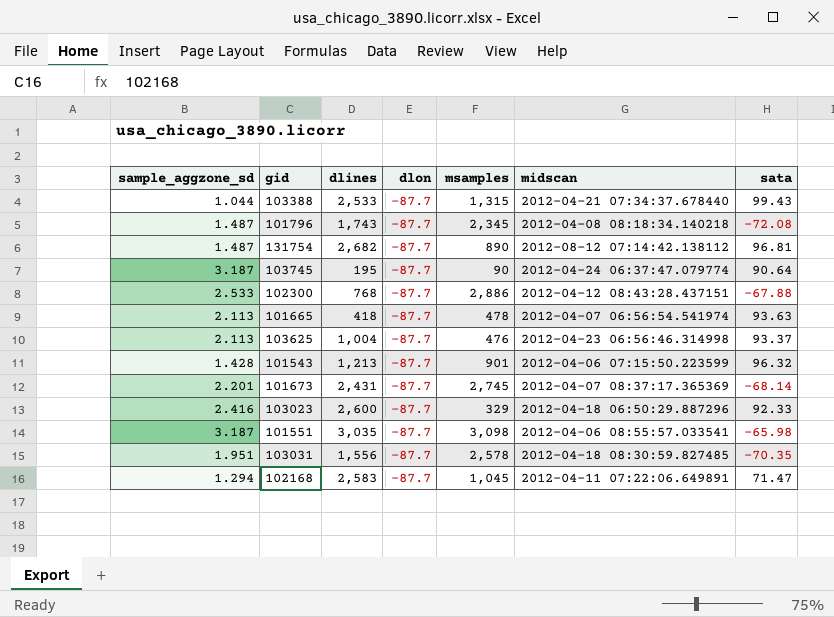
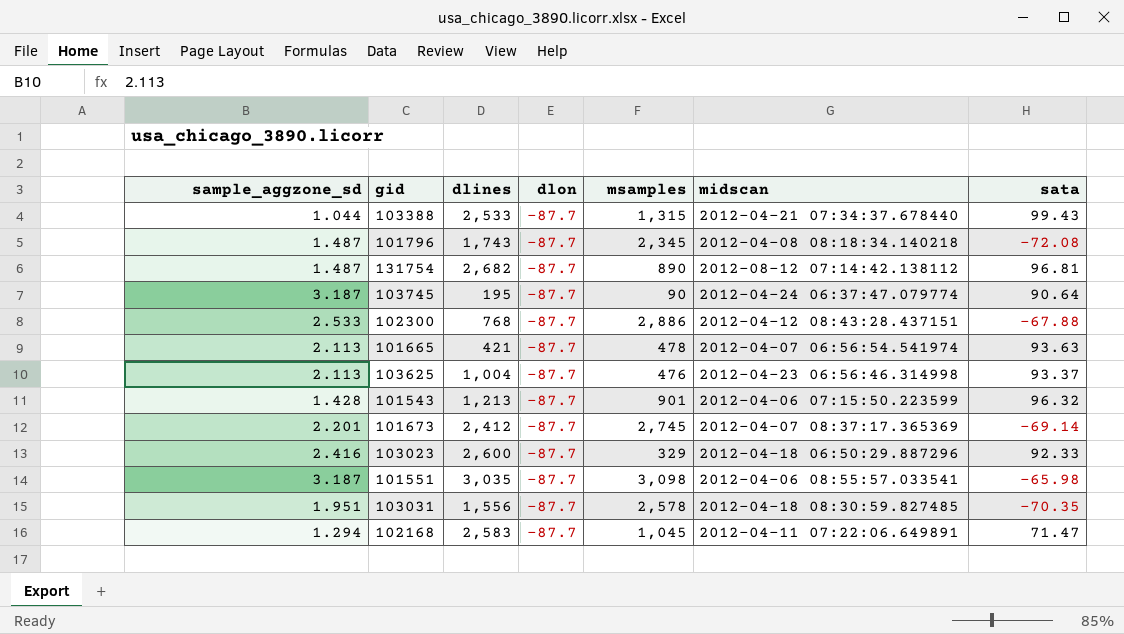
101665 | dlines: 418 -> 421
101673 | dlines: 2,431 -> 2,412
101673 | sata: -68.14 -> -69.14

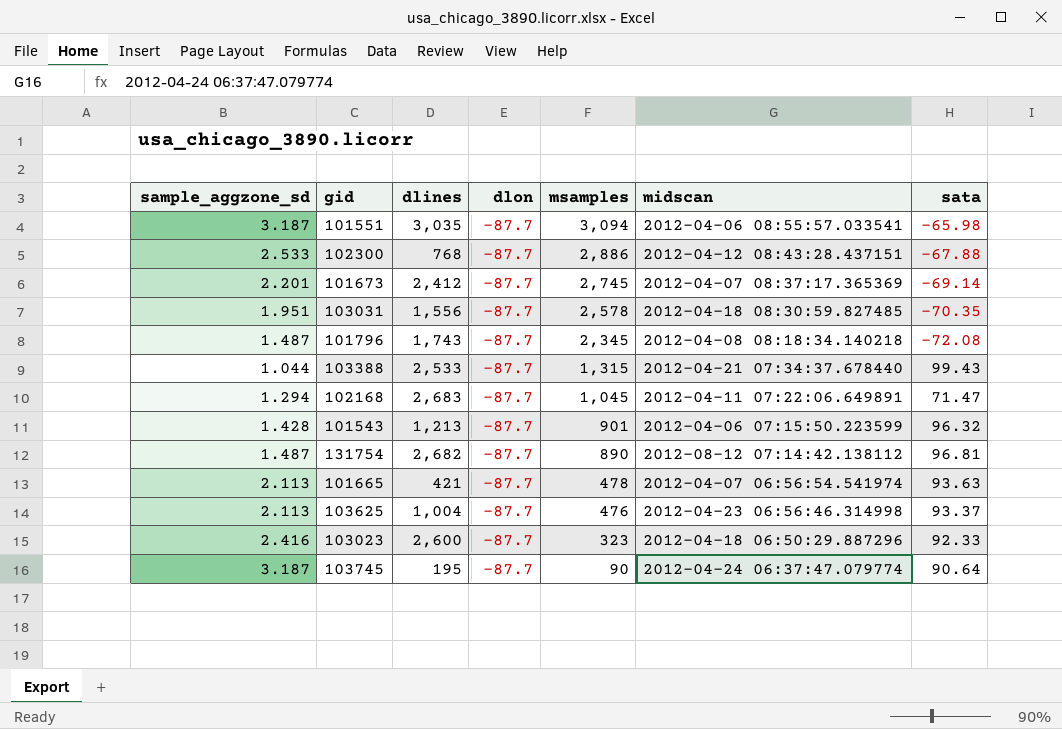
row order: none -> msamples descending
101551 | msamples: 3,098 -> 3,094
102168 | dlines: 2,583 -> 2,683
103023 | msamples: 329 -> 323

